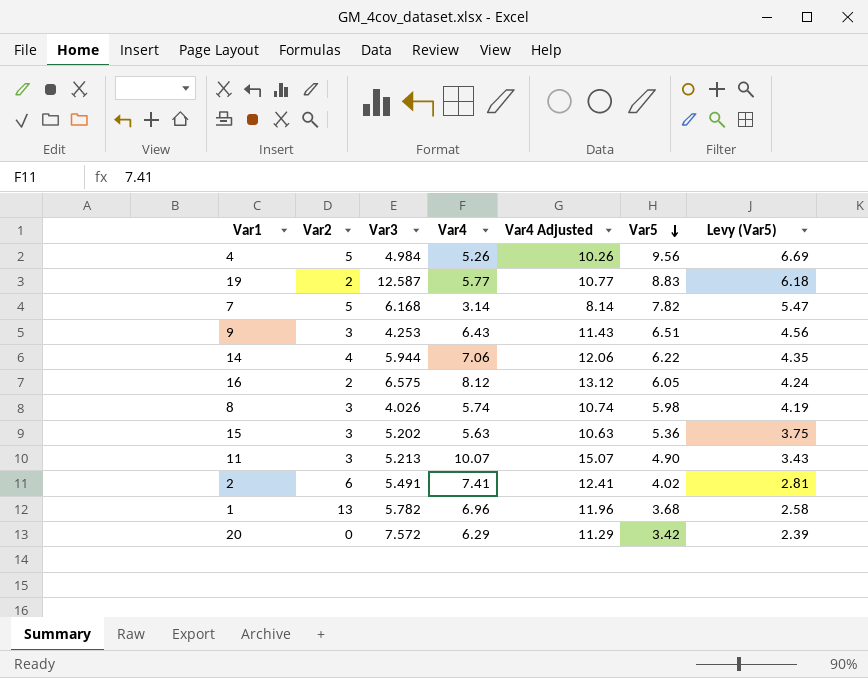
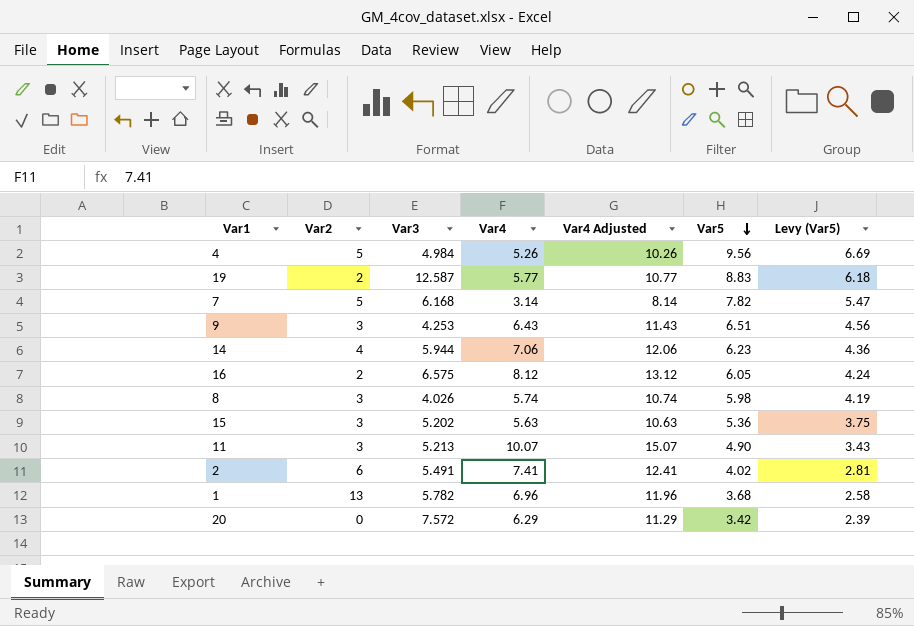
14 | Var5: 6.22 -> 6.23
14 | Levy (Var5): 4.35 -> 4.36

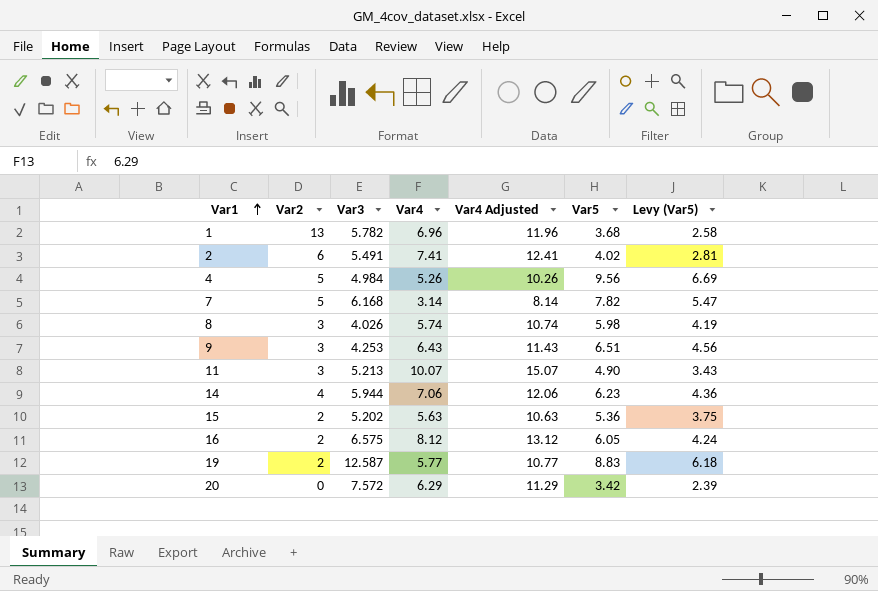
row order: Var5 descending -> Var1 ascending
15 | Var2: 3 -> 2

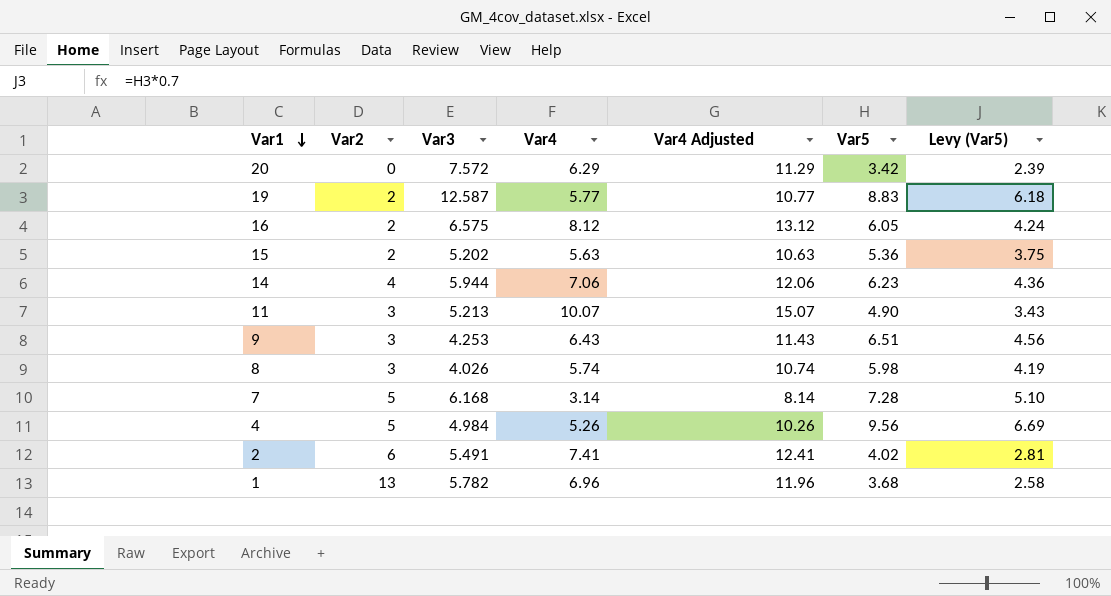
row order: Var1 ascending -> Var1 descending
7 | Var5: 7.82 -> 7.28
7 | Levy (Var5): 5.47 -> 5.10

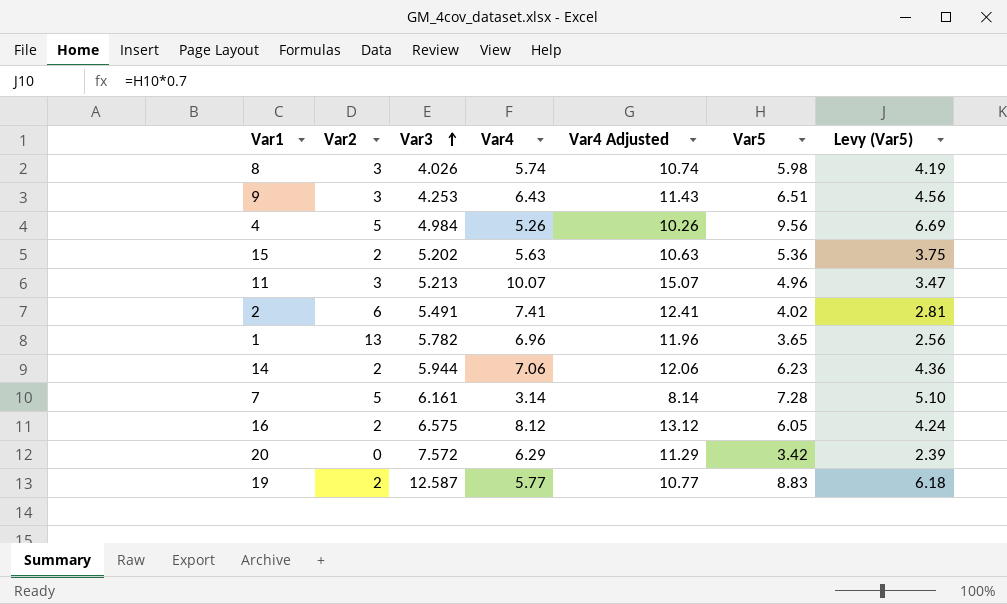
row order: Var1 descending -> Var3 ascending
11 | Var5: 4.90 -> 4.96
11 | Levy (Var5): 3.43 -> 3.47
1 | Var5: 3.68 -> 3.65
1 | Levy (Var5): 2.58 -> 2.56
14 | Var2: 4 -> 2
7 | Var3: 6.168 -> 6.161

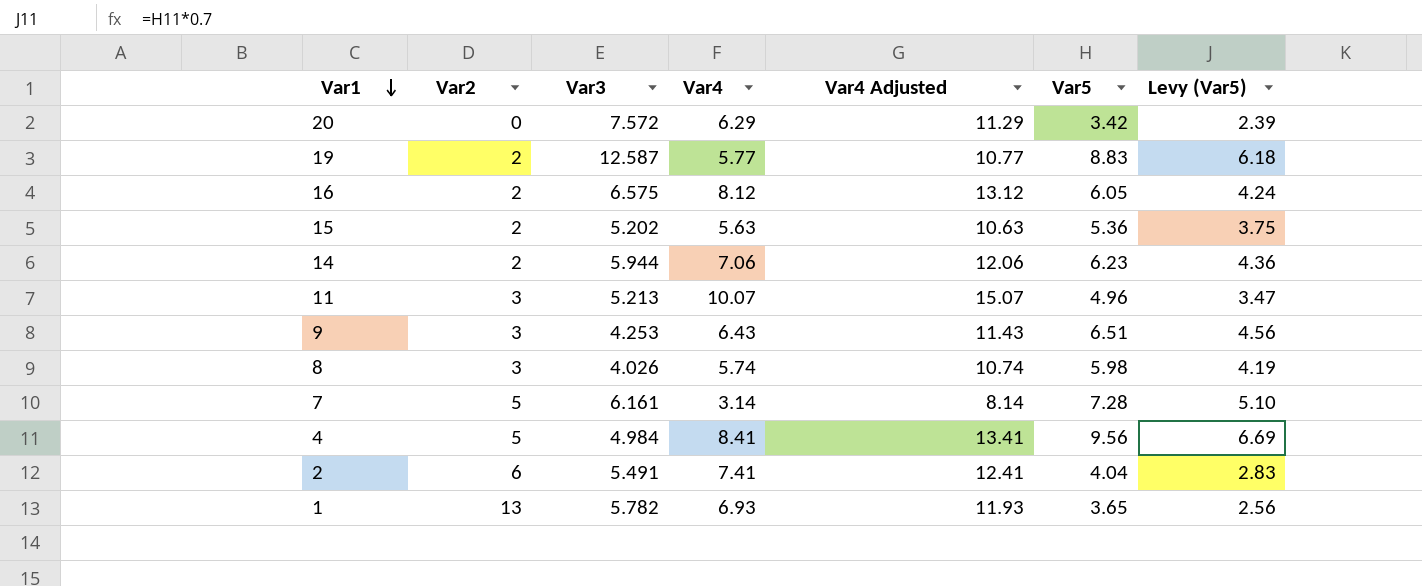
row order: Var3 ascending -> Var1 descending
4 | Var4: 5.26 -> 8.41
4 | Var4 Adjusted: 10.26 -> 13.41
2 | Var5: 4.02 -> 4.04
2 | Levy (Var5): 2.81 -> 2.83
1 | Var4: 6.96 -> 6.93
1 | Var4 Adjusted: 11.96 -> 11.93

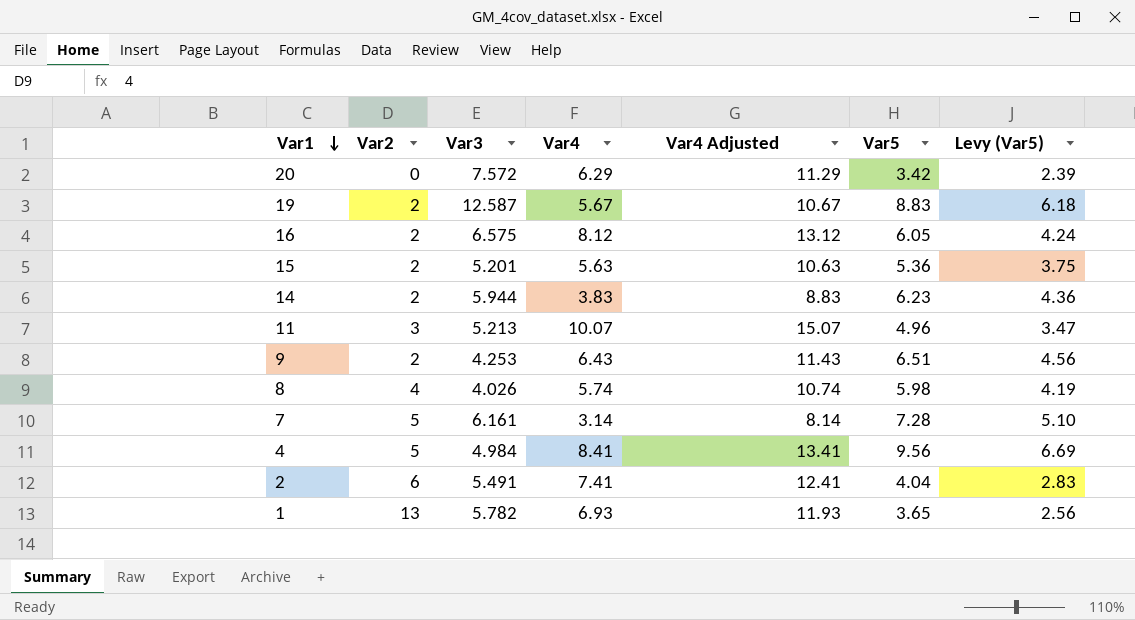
19 | Var4: 5.77 -> 5.67
19 | Var4 Adjusted: 10.77 -> 10.67
15 | Var3: 5.202 -> 5.201
14 | Var4: 7.06 -> 3.83
14 | Var4 Adjusted: 12.06 -> 8.83
9 | Var2: 3 -> 2
8 | Var2: 3 -> 4

